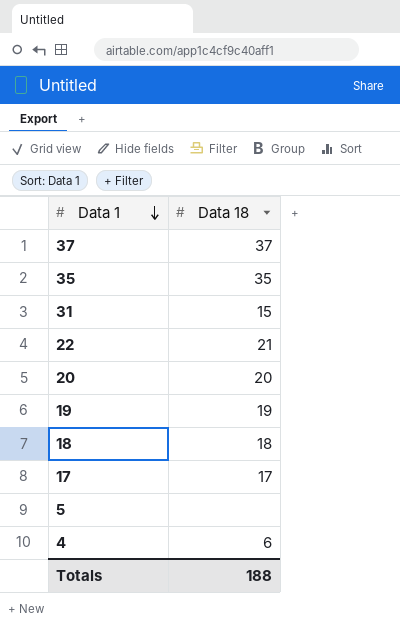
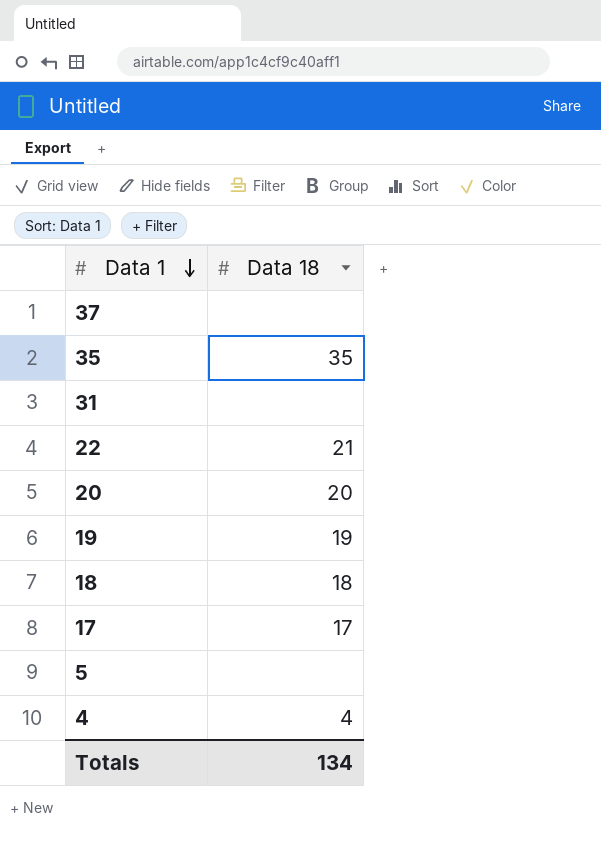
37 | Data 18: 37 -> none
31 | Data 18: 15 -> none
4 | Data 18: 6 -> 4
Totals | Data 18: 188 -> 134

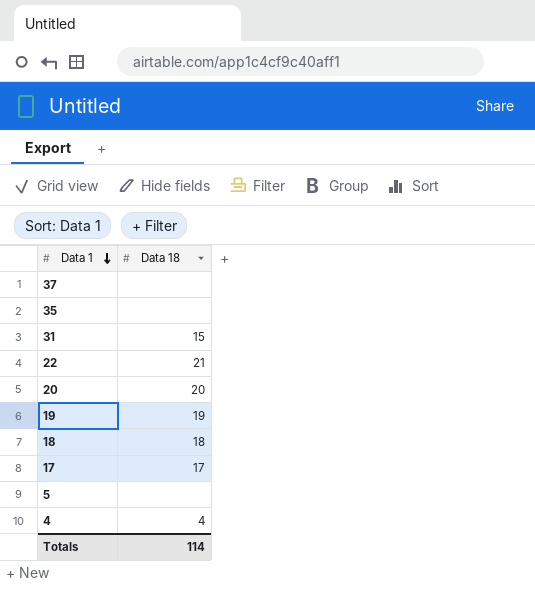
35 | Data 18: 35 -> none
31 | Data 18: none -> 15
Totals | Data 18: 134 -> 114

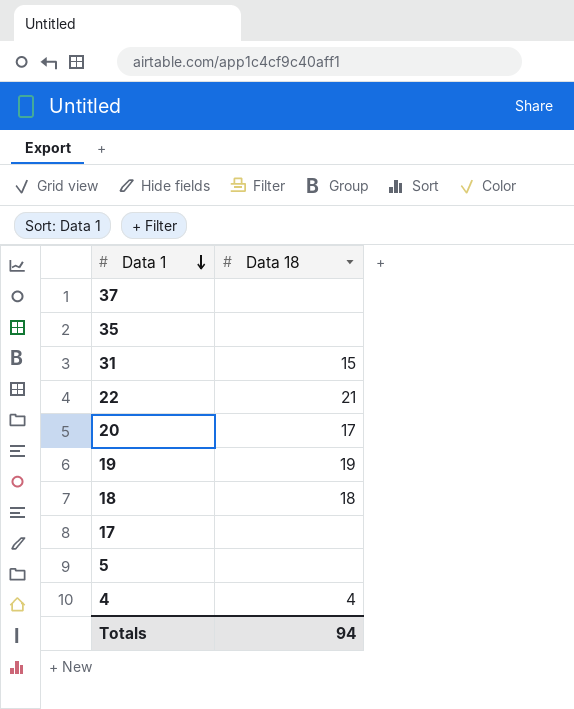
20 | Data 18: 20 -> 17
17 | Data 18: 17 -> none
Totals | Data 18: 114 -> 94

